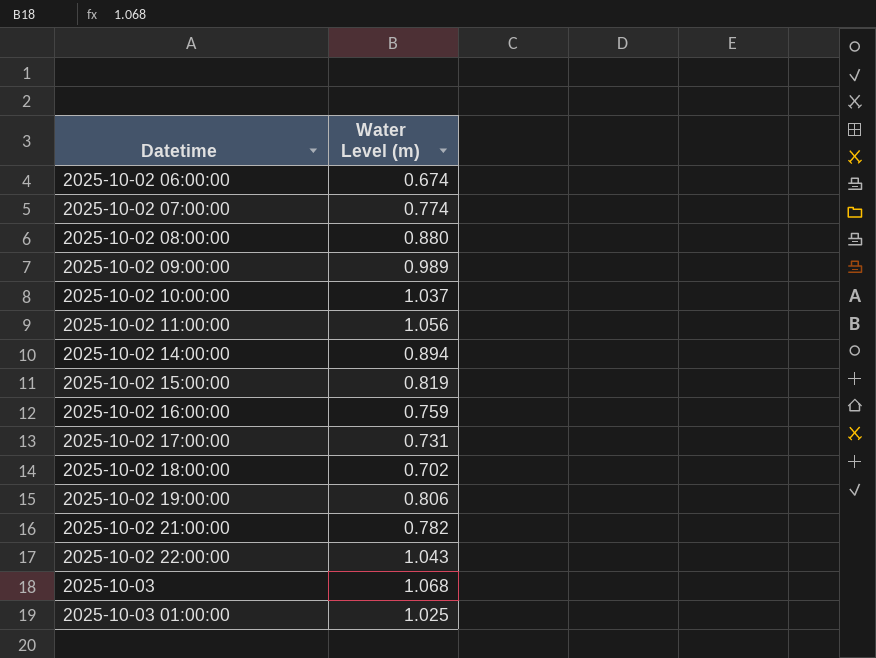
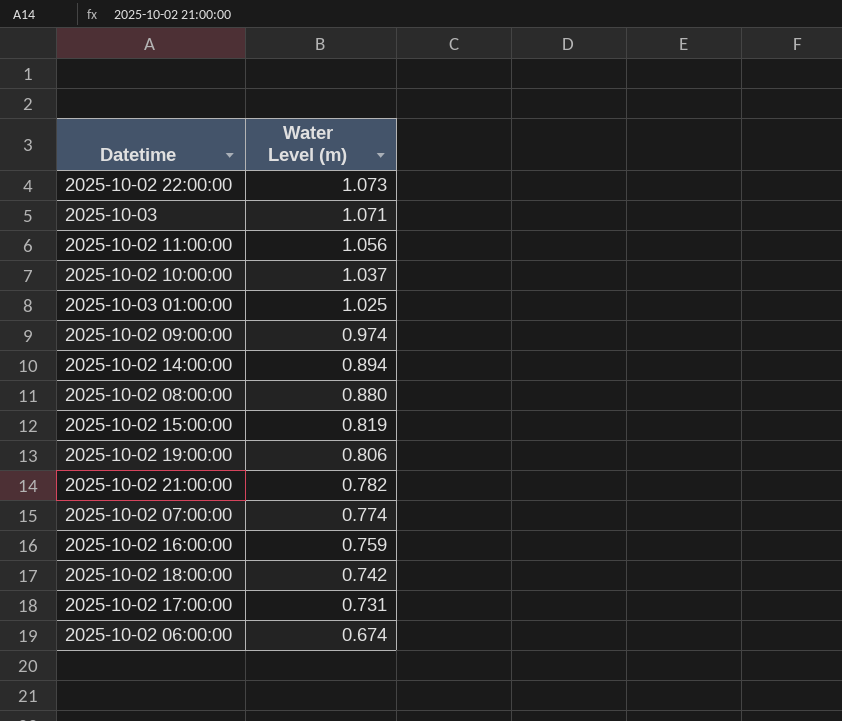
row order: Datetime ascending -> Water Level (m) descending
2025-10-02 22:00:00 | Water Level (m): 1.043 -> 1.073
2025-10-03 | Water Level (m): 1.068 -> 1.071
2025-10-02 09:00:00 | Water Level (m): 0.989 -> 0.974
2025-10-02 18:00:00 | Water Level (m): 0.702 -> 0.742

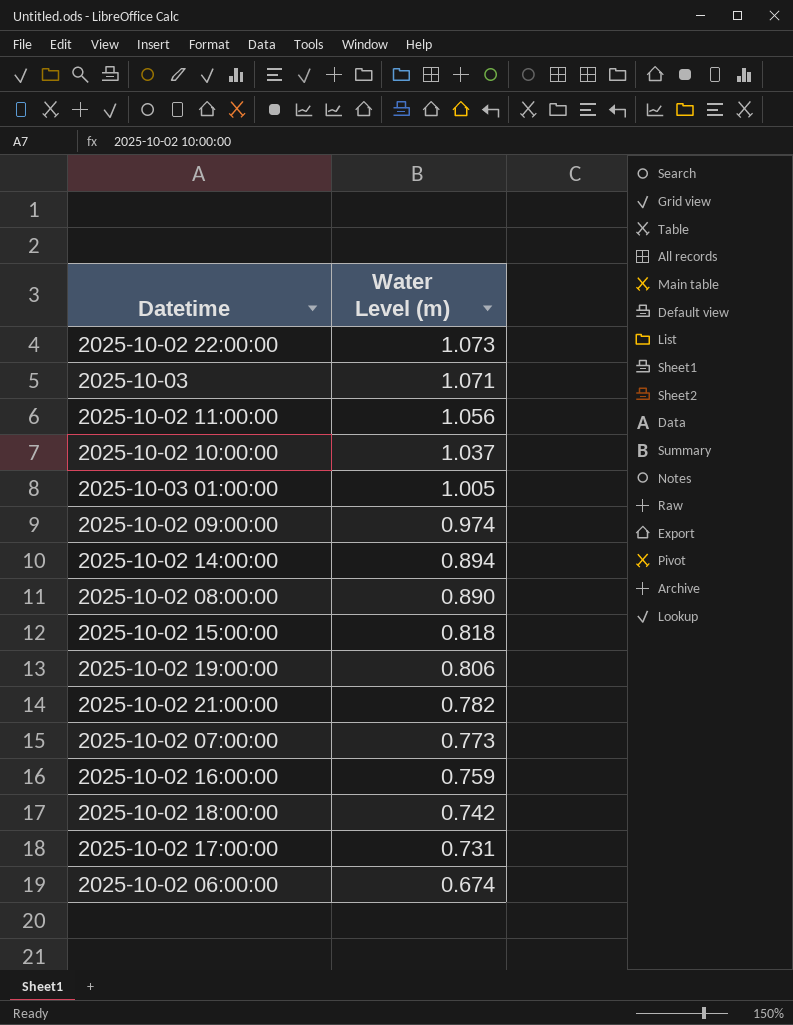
2025-10-03 01:00:00 | Water Level (m): 1.025 -> 1.005
2025-10-02 08:00:00 | Water Level (m): 0.880 -> 0.890
2025-10-02 15:00:00 | Water Level (m): 0.819 -> 0.818
2025-10-02 07:00:00 | Water Level (m): 0.774 -> 0.773

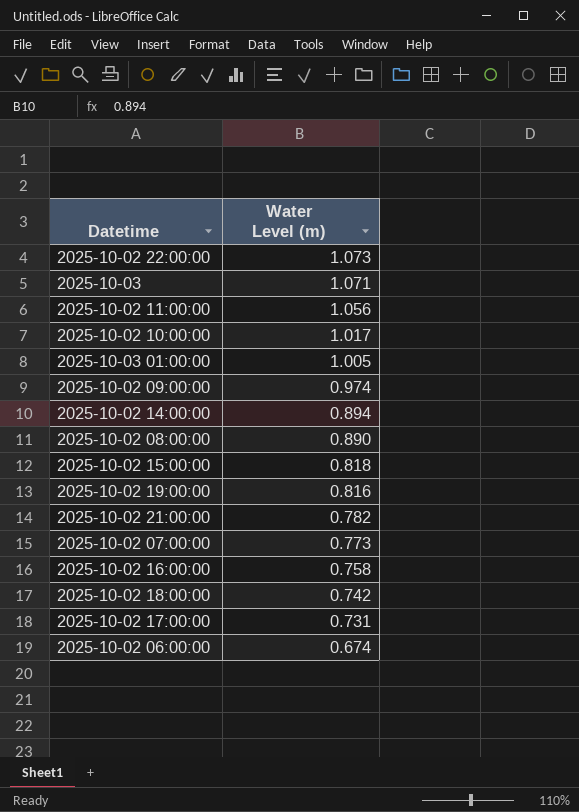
2025-10-02 10:00:00 | Water Level (m): 1.037 -> 1.017
2025-10-02 19:00:00 | Water Level (m): 0.806 -> 0.816
2025-10-02 16:00:00 | Water Level (m): 0.759 -> 0.758

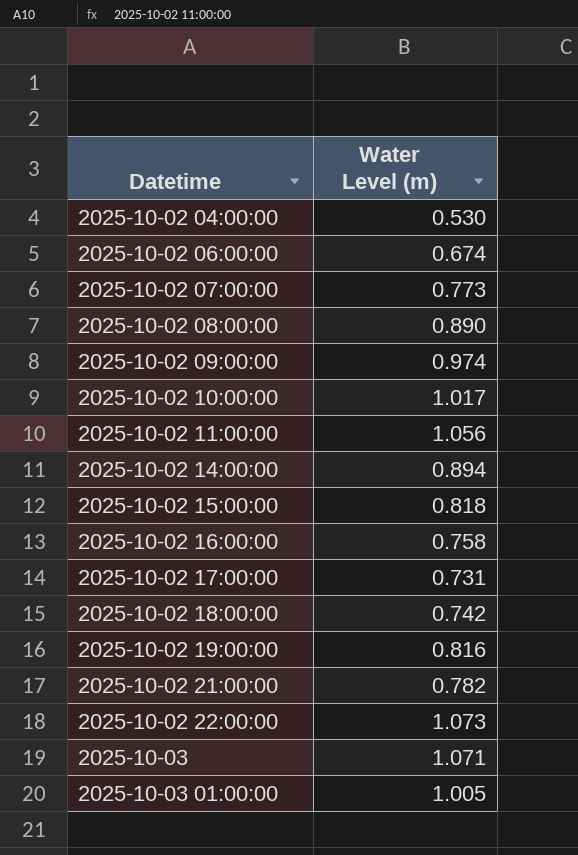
row order: Water Level (m) descending -> Datetime ascending
row 2025-10-02 04:00:00: none -> 0.530

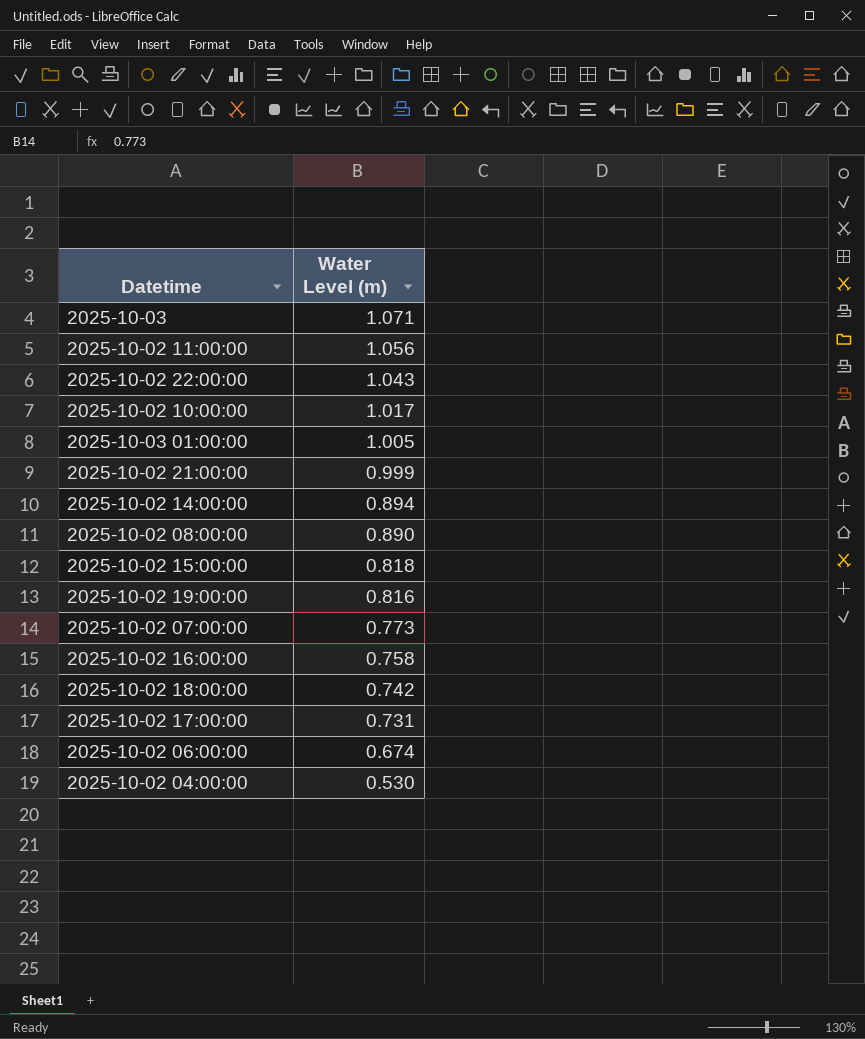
row order: Datetime ascending -> Water Level (m) descending
row 2025-10-02 09:00:00: 0.974 -> none
2025-10-02 22:00:00 | Water Level (m): 1.073 -> 1.043
2025-10-02 21:00:00 | Water Level (m): 0.782 -> 0.999

